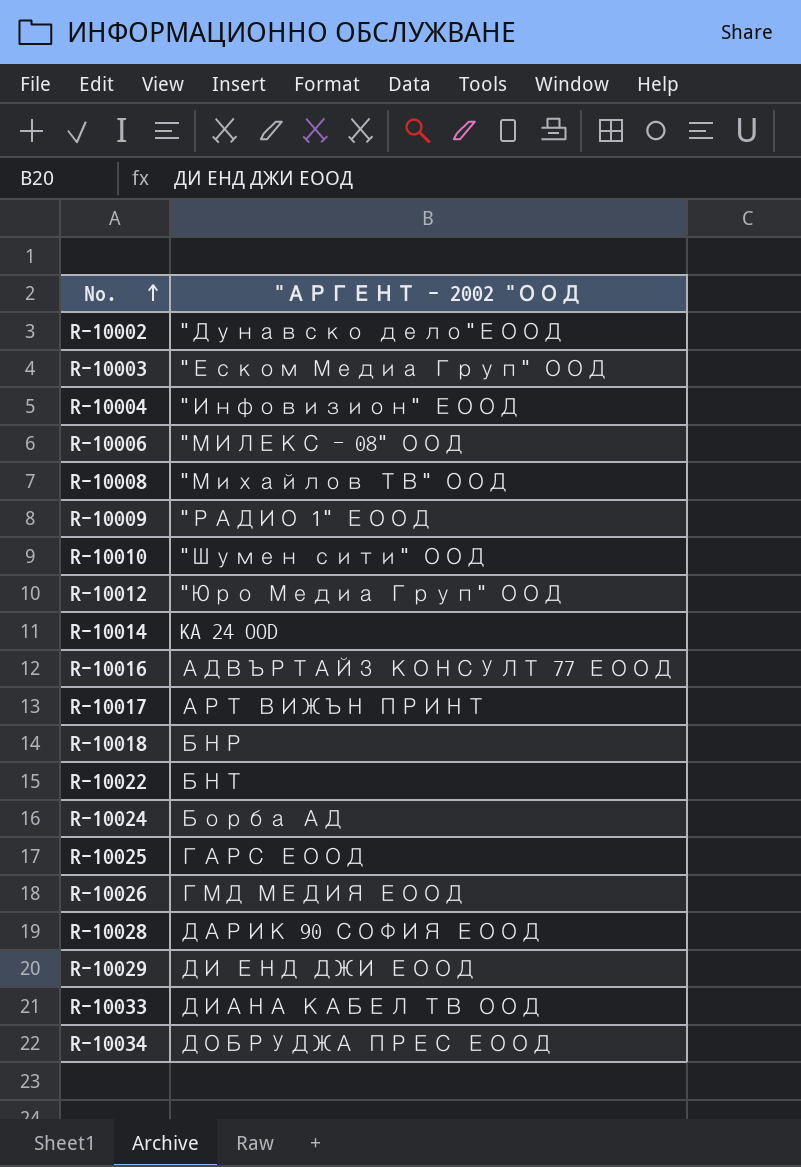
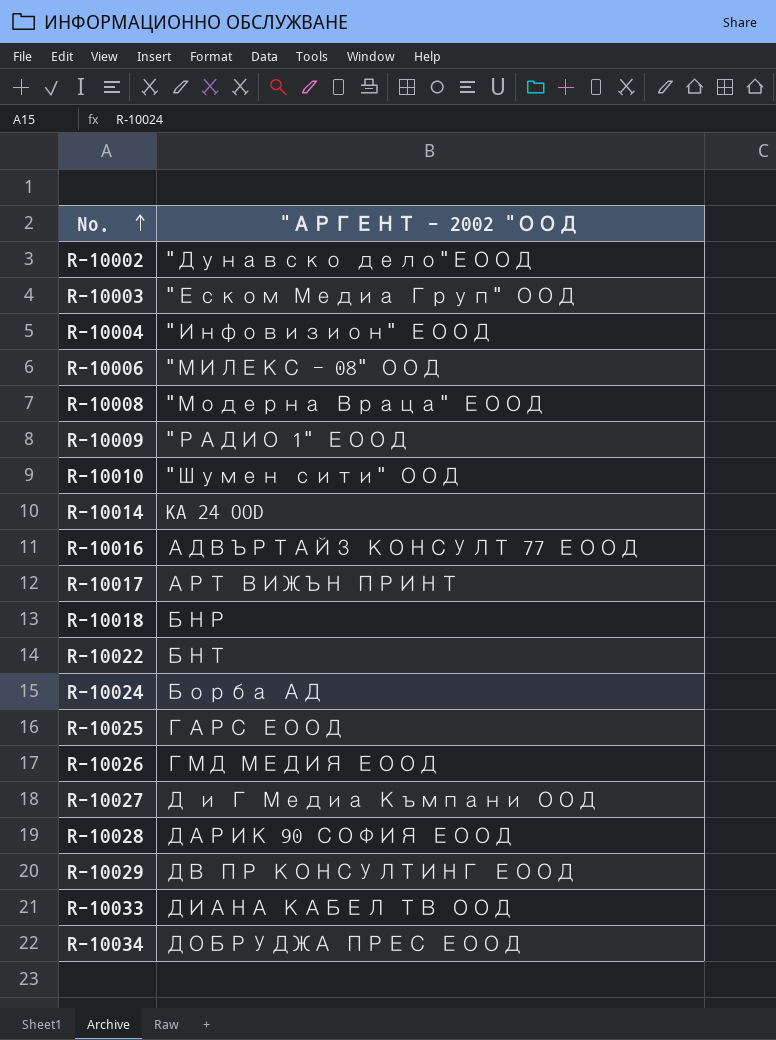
row R-10012: "Юро Медиа Груп" ООД -> none
R-10008 | "АРГЕНТ - 2002 "ООД: "Михайлов ТВ" ООД -> "Модерна Враца" ЕООД
row R-10027: none -> Д и Г Медиа Къмпани ООД
R-10029 | "АРГЕНТ - 2002 "ООД: ДИ ЕНД ДЖИ ЕООД -> ДВ ПР КОНСУЛТИНГ ЕООД

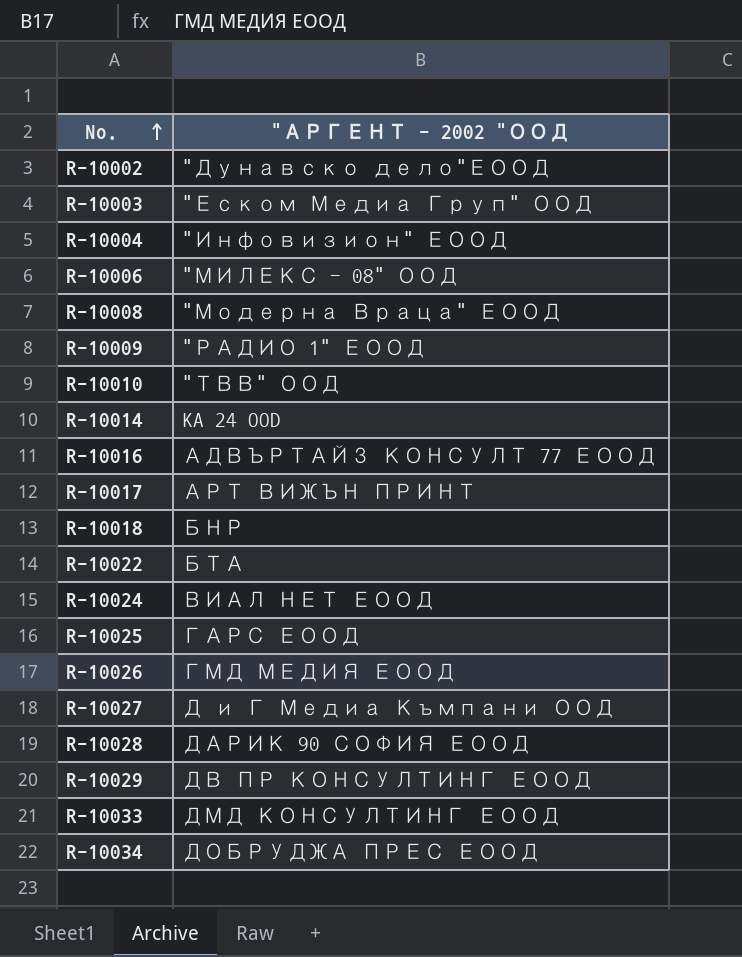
R-10010 | "АРГЕНТ - 2002 "ООД: "Шумен сити" ООД -> "ТВВ" ООД
R-10022 | "АРГЕНТ - 2002 "ООД: БНТ -> БТА
R-10024 | "АРГЕНТ - 2002 "ООД: Борба АД -> ВИАЛ НЕТ ЕООД
R-10033 | "АРГЕНТ - 2002 "ООД: ДИАНА КАБЕЛ ТВ ООД -> ДМД КОНСУЛТИНГ ЕООД

